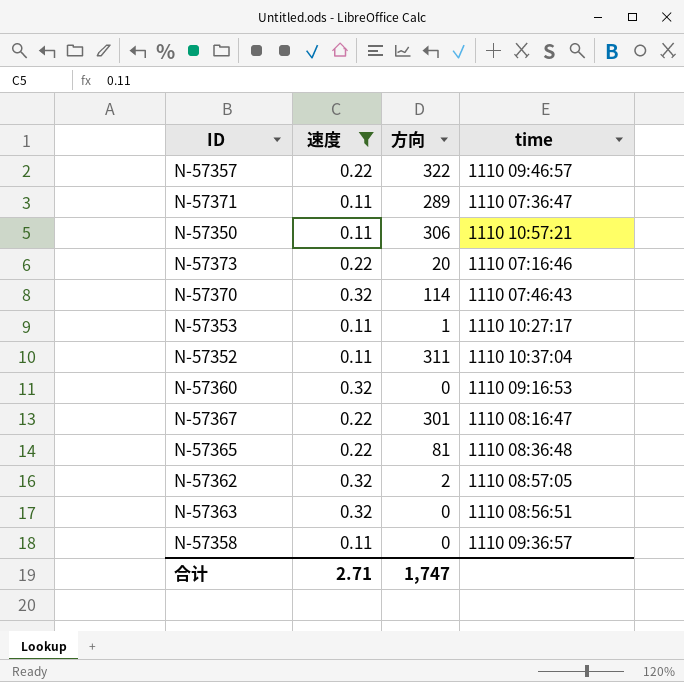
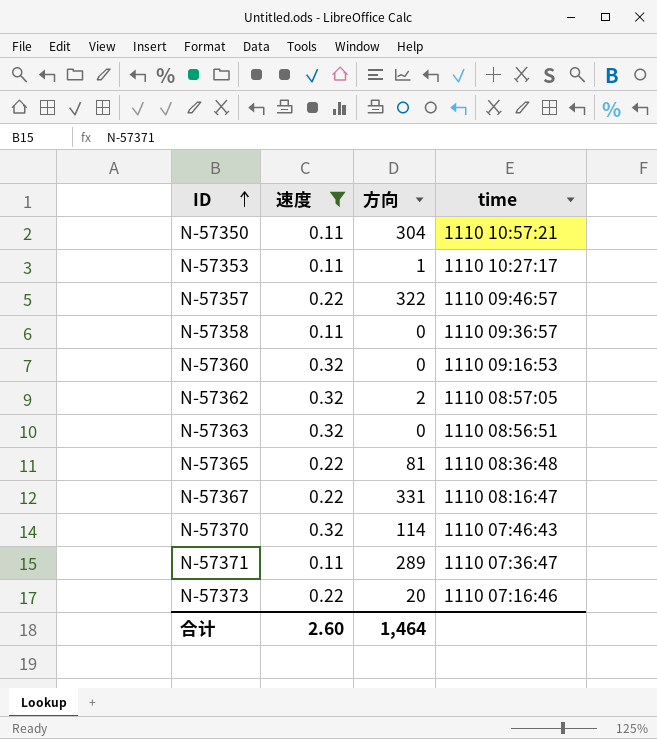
row order: none -> ID ascending
row N-57352: 0.11 | 311 | 1110 10:37:04 -> none
N-57350 | 方向: 306 -> 304
N-57367 | 方向: 301 -> 331
合计 | 速度: 2.71 -> 2.60
合计 | 方向: 1,747 -> 1,464

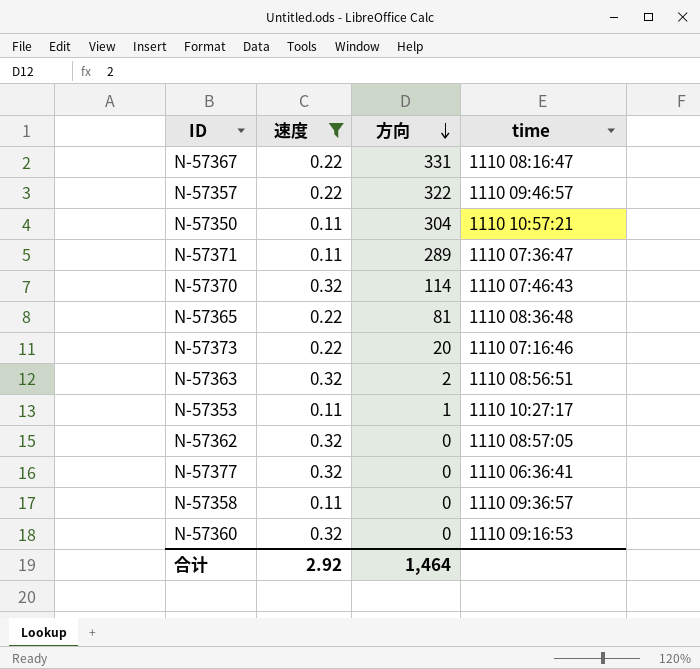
row order: ID ascending -> 方向 descending
N-57363 | 方向: 0 -> 2
N-57362 | 方向: 2 -> 0
row N-57377: none -> 0.32 | 0 | 1110 06:36:41
合计 | 速度: 2.60 -> 2.92

